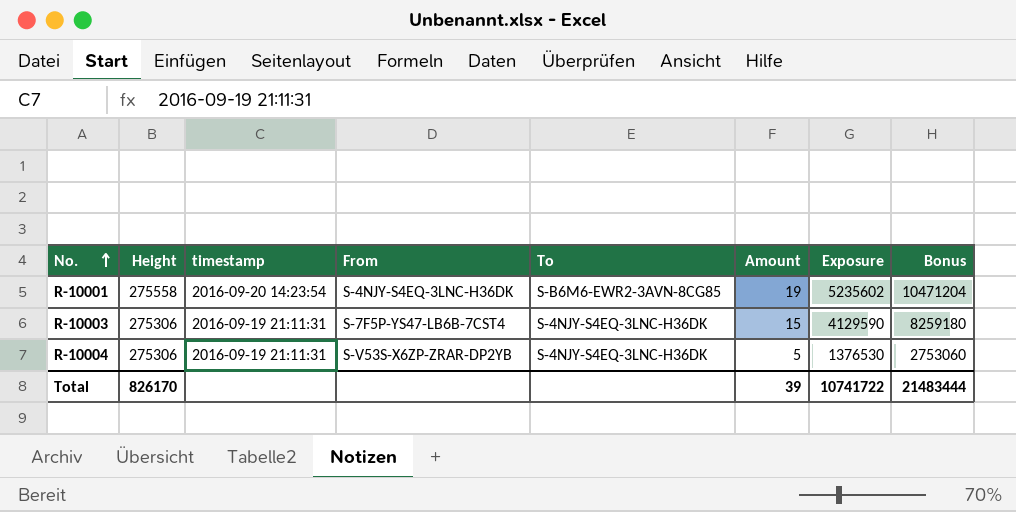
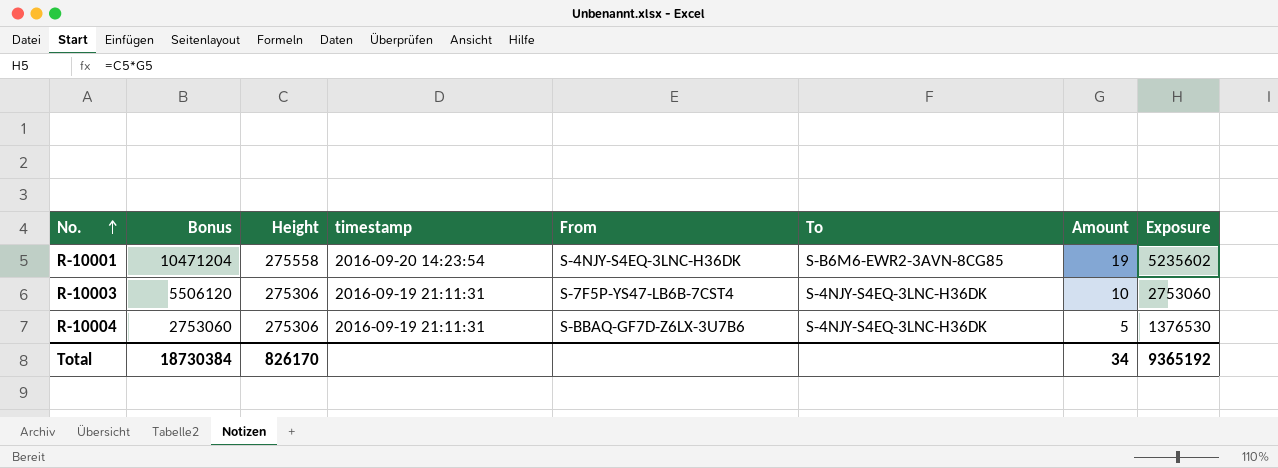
column Bonus | position: 8 -> 2
R-10003 | Bonus: 8259180 -> 5506120
R-10003 | Amount: 15 -> 10
R-10003 | Exposure: 4129590 -> 2753060
R-10004 | From: S-V53S-X6ZP-ZRAR-DP2YB -> S-BBAQ-GF7D-Z6LX-3U7B6
Total | Bonus: 21483444 -> 18730384
Total | Amount: 39 -> 34
Total | Exposure: 10741722 -> 9365192

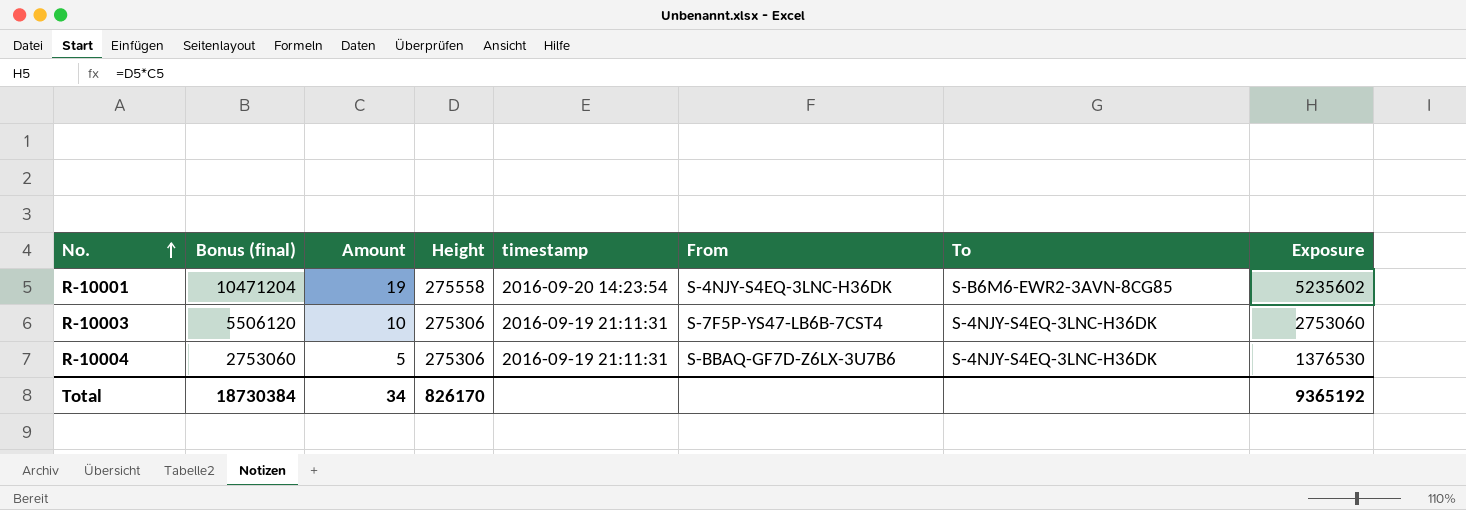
column name: Bonus -> Bonus (final)
column Amount | position: 7 -> 3

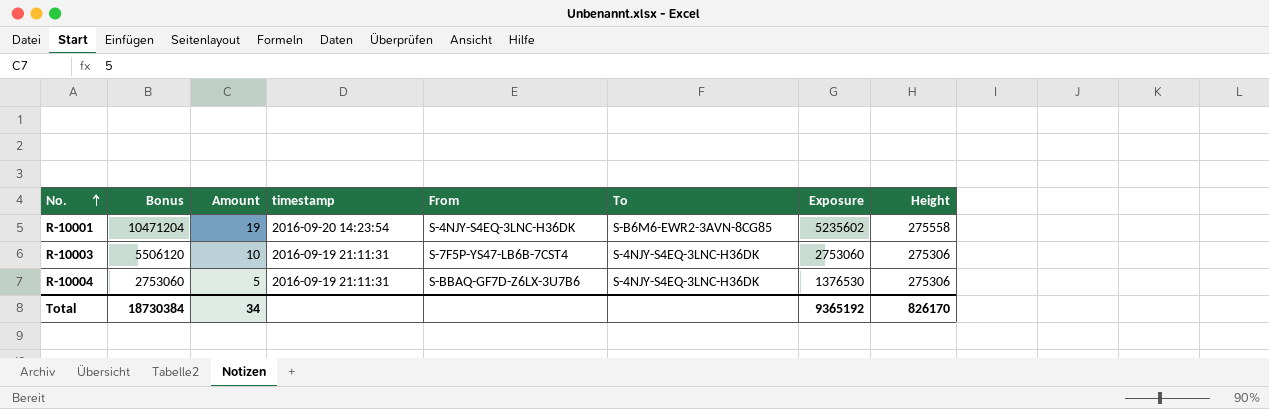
column name: Bonus (final) -> Bonus
column Height | position: 4 -> 8

